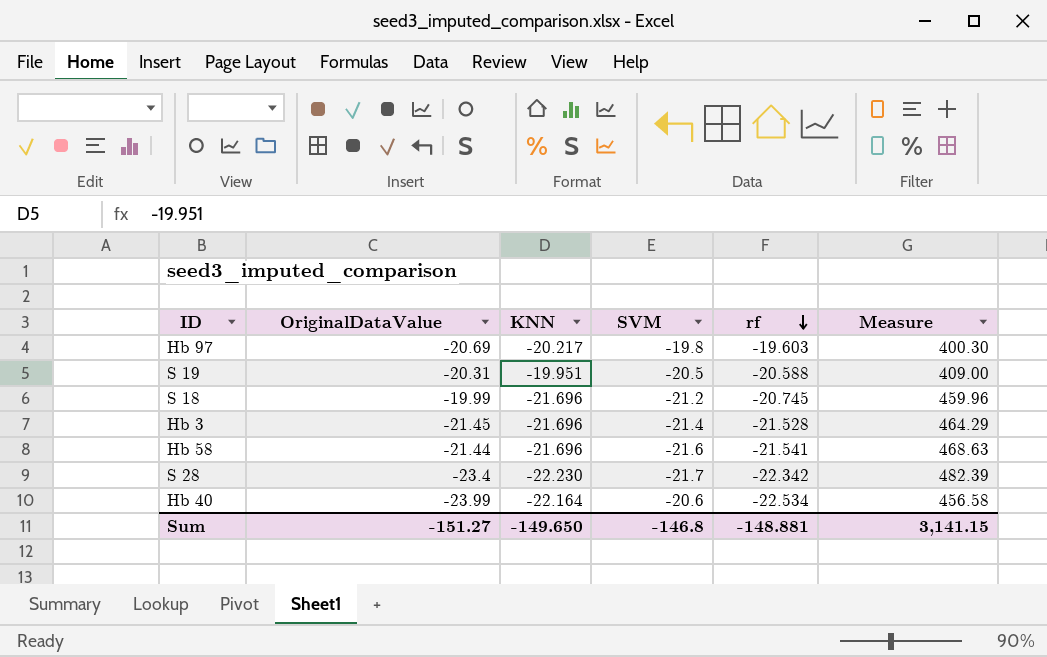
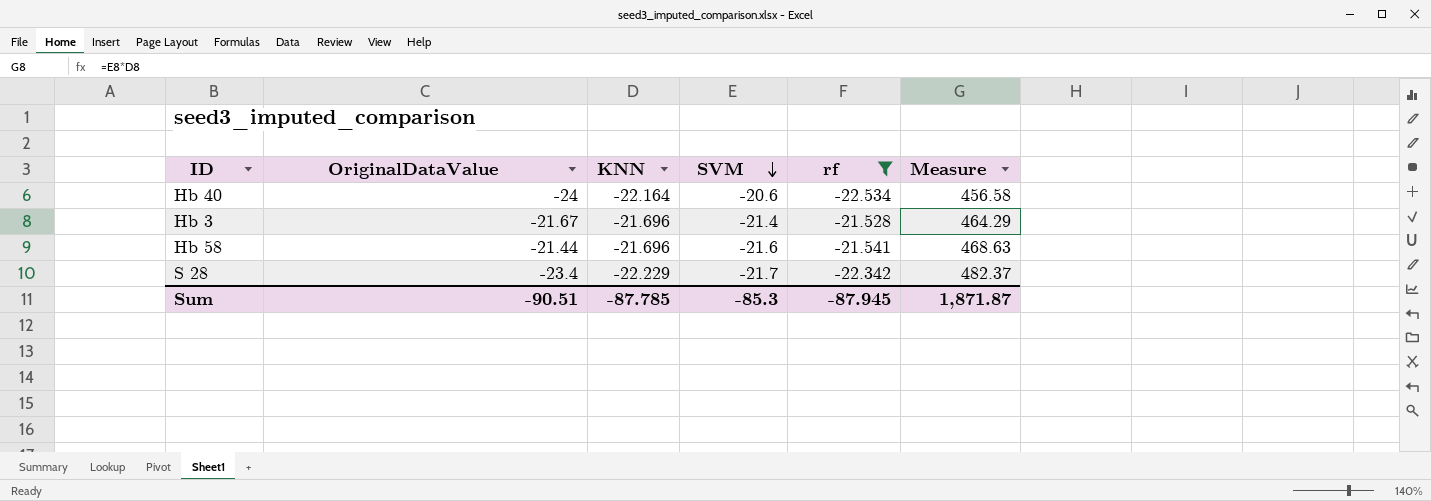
filter: none -> rf <= -21.528
row order: rf descending -> SVM descending
Hb 40 | OriginalDataValue: -23.99 -> -24
Hb 3 | OriginalDataValue: -21.45 -> -21.67
S 28 | KNN: -22.230 -> -22.229
S 28 | Measure: 482.39 -> 482.37
Sum | OriginalDataValue: -151.27 -> -90.51
Sum | KNN: -149.650 -> -87.785
Sum | SVM: -146.8 -> -85.3
Sum | rf: -148.881 -> -87.945
Sum | Measure: 3,141.15 -> 1,871.87

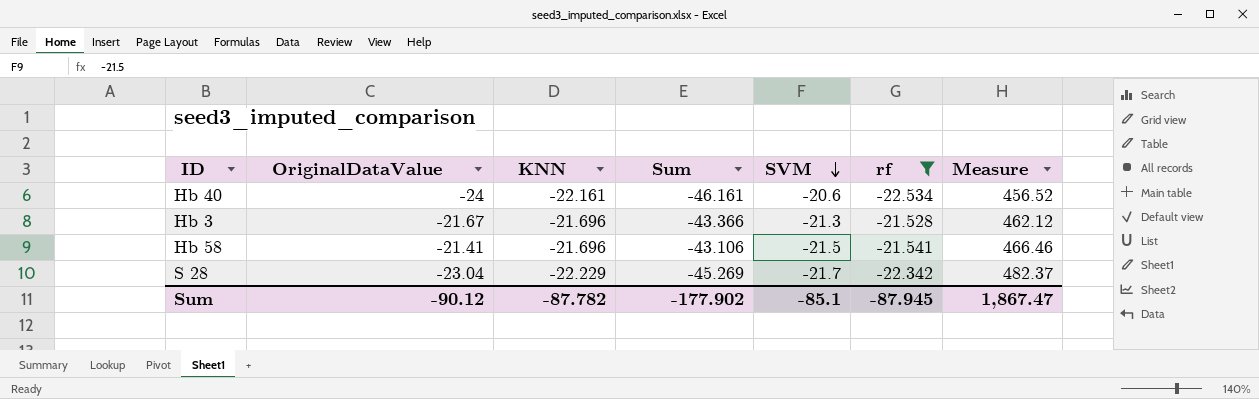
column Sum | formula: none -> [OriginalDataValue] + [KNN]
Hb 40 | KNN: -22.164 -> -22.161
Hb 40 | Measure: 456.58 -> 456.52
Hb 3 | SVM: -21.4 -> -21.3
Hb 3 | Measure: 464.29 -> 462.12
Hb 58 | OriginalDataValue: -21.44 -> -21.41
Hb 58 | SVM: -21.6 -> -21.5
Hb 58 | Measure: 468.63 -> 466.46
S 28 | OriginalDataValue: -23.4 -> -23.04
Sum | OriginalDataValue: -90.51 -> -90.12
Sum | KNN: -87.785 -> -87.782
Sum | SVM: -85.3 -> -85.1
Sum | Measure: 1,871.87 -> 1,867.47

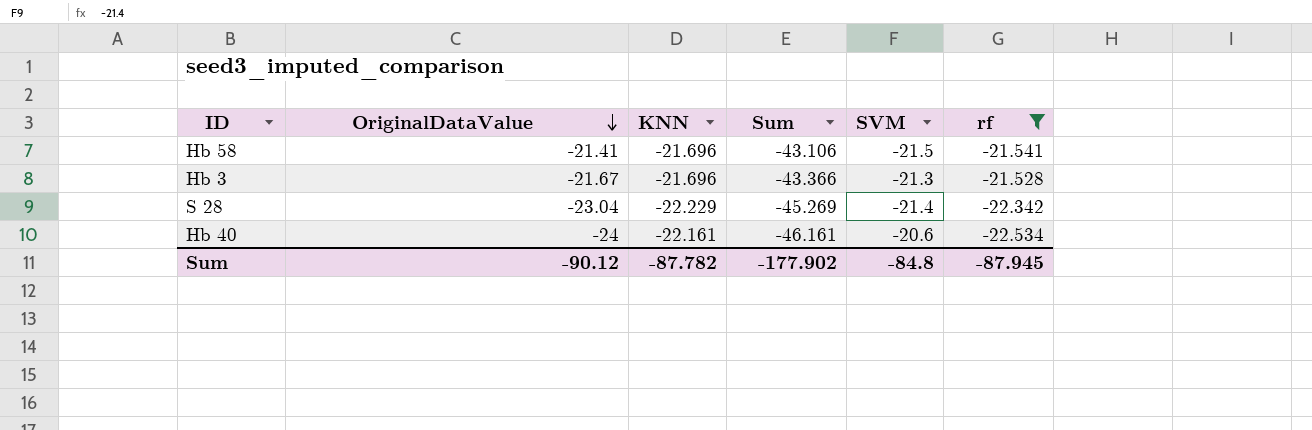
row order: SVM descending -> OriginalDataValue descending
column Measure | formula: [KNN] * [SVM] -> none
S 28 | SVM: -21.7 -> -21.4
Sum | SVM: -85.1 -> -84.8

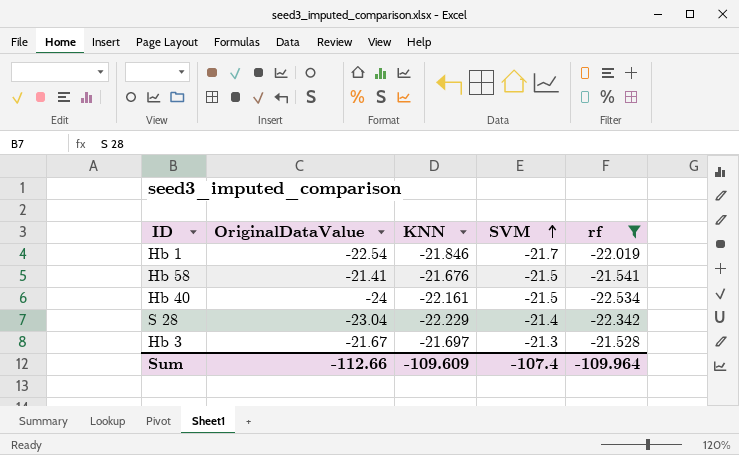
row order: OriginalDataValue descending -> SVM ascending
column Sum | formula: [OriginalDataValue] + [KNN] -> none
row Hb 1: none -> -22.54 | -21.846 | -21.7 | -22.019
Hb 58 | KNN: -21.696 -> -21.676
Hb 40 | SVM: -20.6 -> -21.5
Hb 3 | KNN: -21.696 -> -21.697
Sum | OriginalDataValue: -90.12 -> -112.66
Sum | KNN: -87.782 -> -109.609
Sum | SVM: -84.8 -> -107.4
Sum | rf: -87.945 -> -109.964

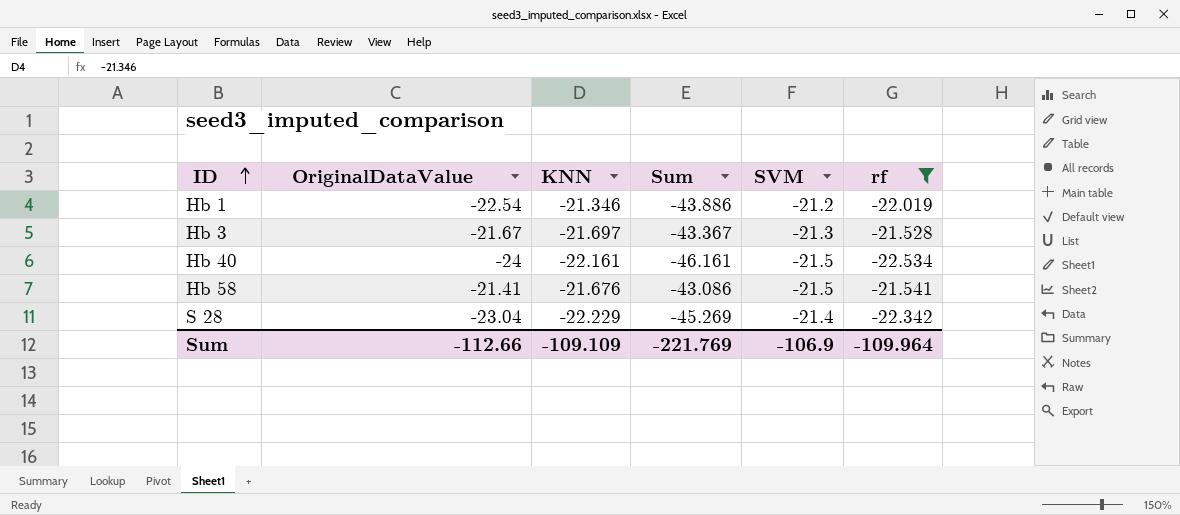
row order: SVM ascending -> ID ascending
column Sum | formula: none -> [OriginalDataValue] + [KNN]
Hb 1 | KNN: -21.846 -> -21.346
Hb 1 | SVM: -21.7 -> -21.2
Sum | KNN: -109.609 -> -109.109
Sum | SVM: -107.4 -> -106.9

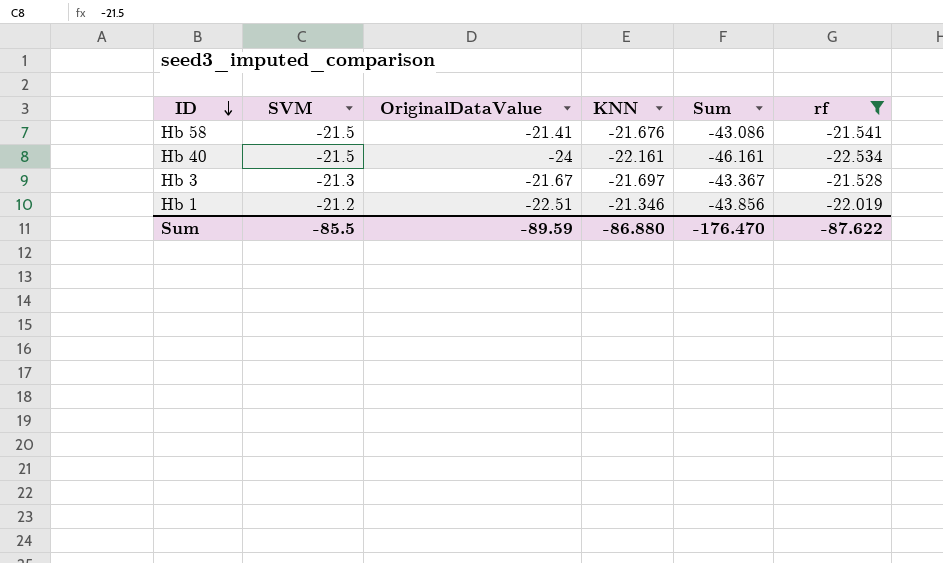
row order: ID ascending -> ID descending
column SVM | position: 5 -> 2
row S 28: -23.04 | -22.229 | -45.269 | -21.4 | -22.342 -> none
Hb 1 | OriginalDataValue: -22.54 -> -22.51
Hb 1 | Sum: -43.886 -> -43.856
Sum | SVM: -106.9 -> -85.5
Sum | OriginalDataValue: -112.66 -> -89.59
Sum | KNN: -109.109 -> -86.880
Sum | Sum: -221.769 -> -176.470
Sum | rf: -109.964 -> -87.622

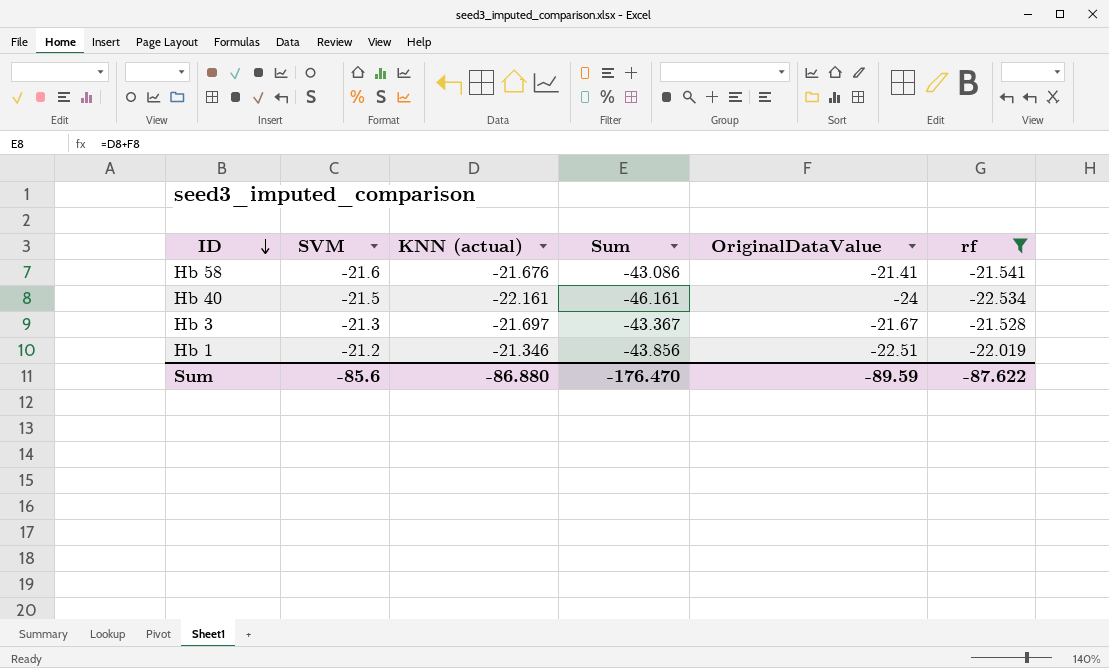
column name: KNN -> KNN (actual)
column OriginalDataValue | position: 3 -> 5
Hb 58 | SVM: -21.5 -> -21.6
Sum | SVM: -85.5 -> -85.6

